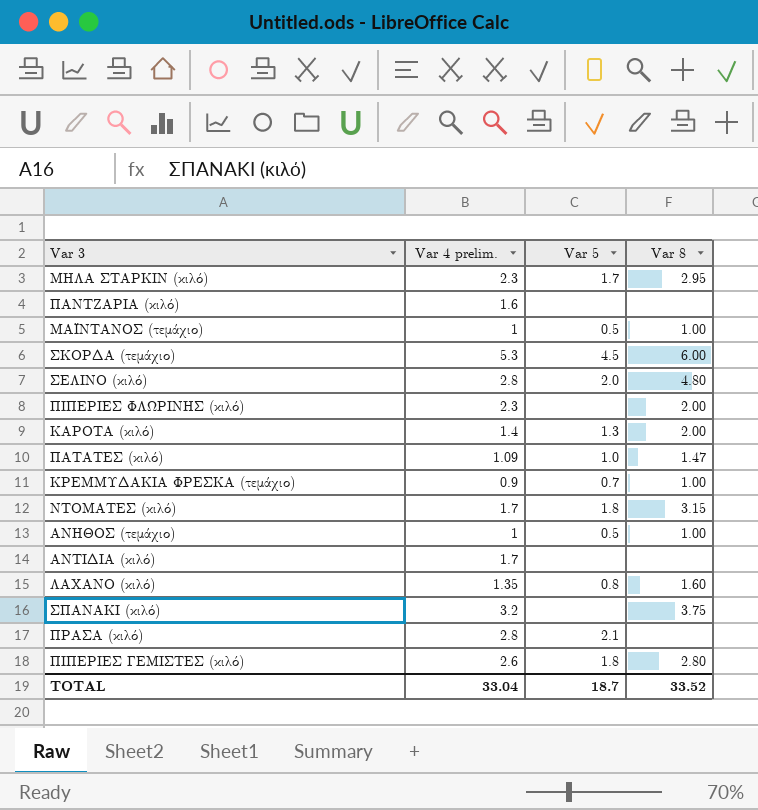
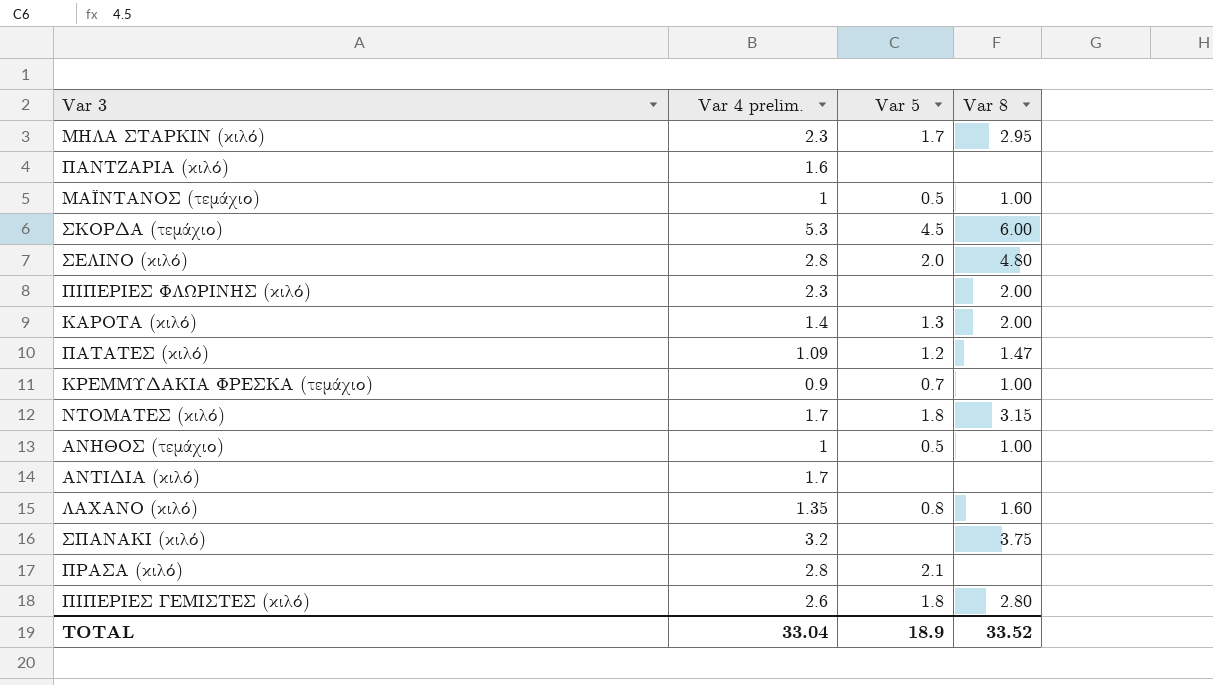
ΠΑΤΑΤΕΣ (κιλό) | Var 5: 1.0 -> 1.2
TOTAL | Var 5: 18.7 -> 18.9

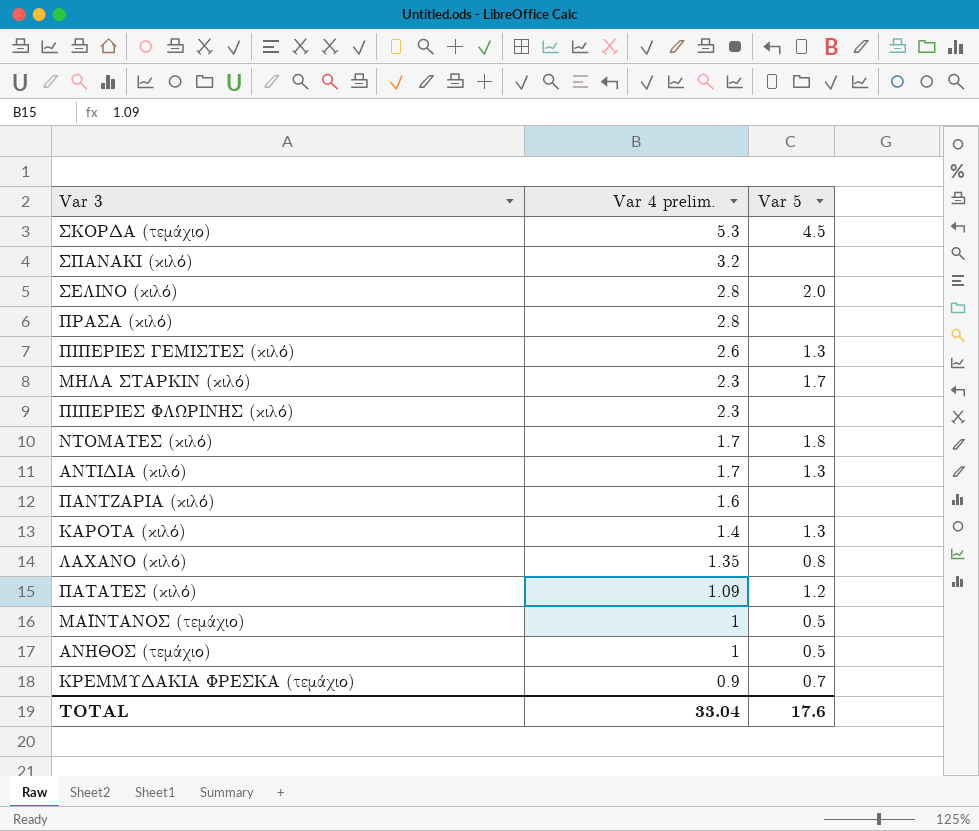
row order: none -> Var 4 prelim. descending
column Var 8 | position: 4 -> none
ΠΡΑΣΑ (κιλό) | Var 5: 2.1 -> none
ΠΙΠΕΡΙΕΣ ΓΕΜΙΣΤΕΣ (κιλό) | Var 5: 1.8 -> 1.3
ΑΝΤΙΔΙΑ (κιλό) | Var 5: none -> 1.3
TOTAL | Var 5: 18.9 -> 17.6

